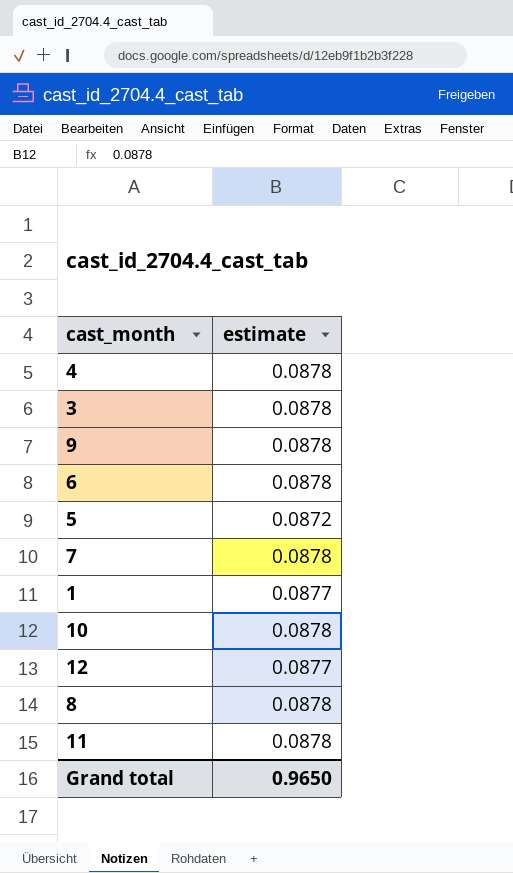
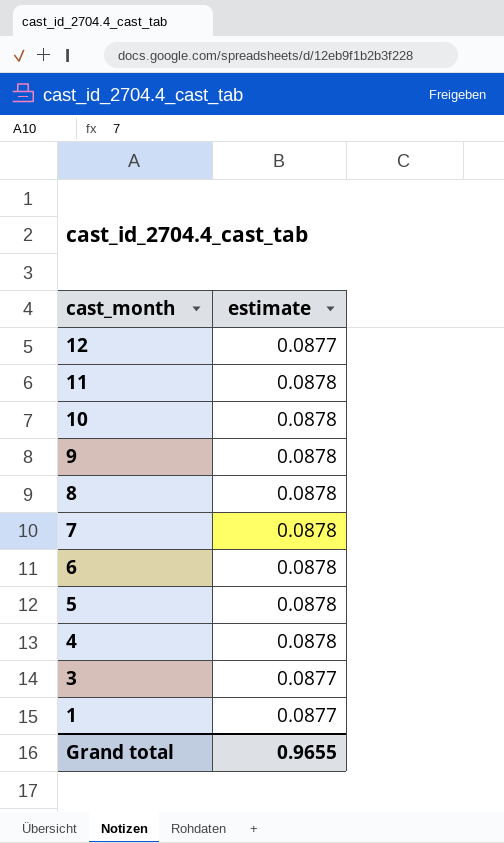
row order: none -> cast_month descending
5 | estimate: 0.0872 -> 0.0878
3 | estimate: 0.0878 -> 0.0877
Grand total | estimate: 0.9650 -> 0.9655

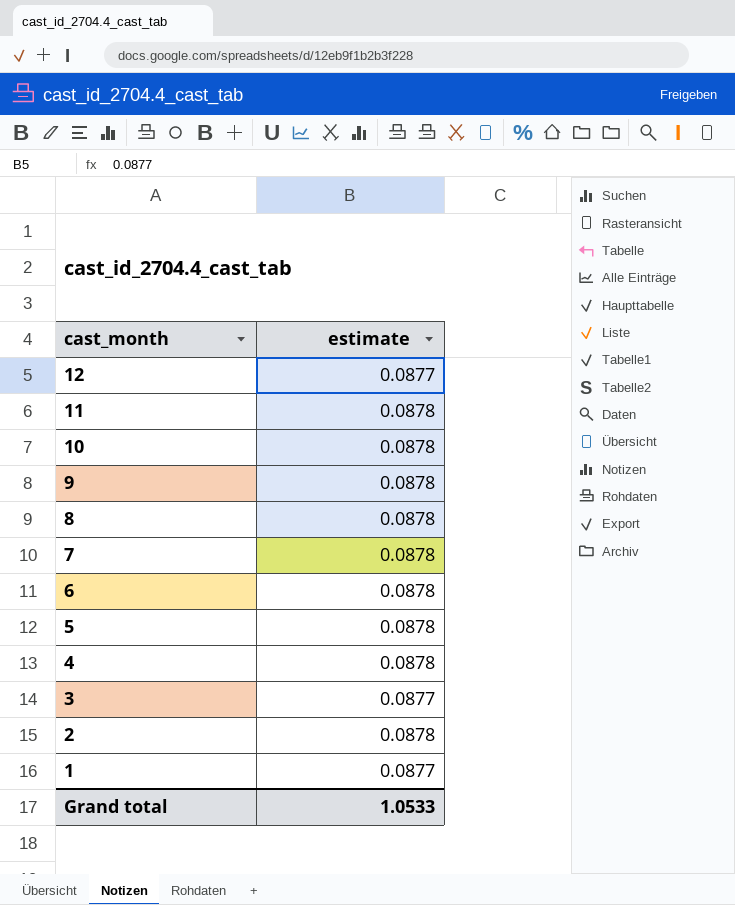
row 2: none -> 0.0878
Grand total | estimate: 0.9655 -> 1.0533

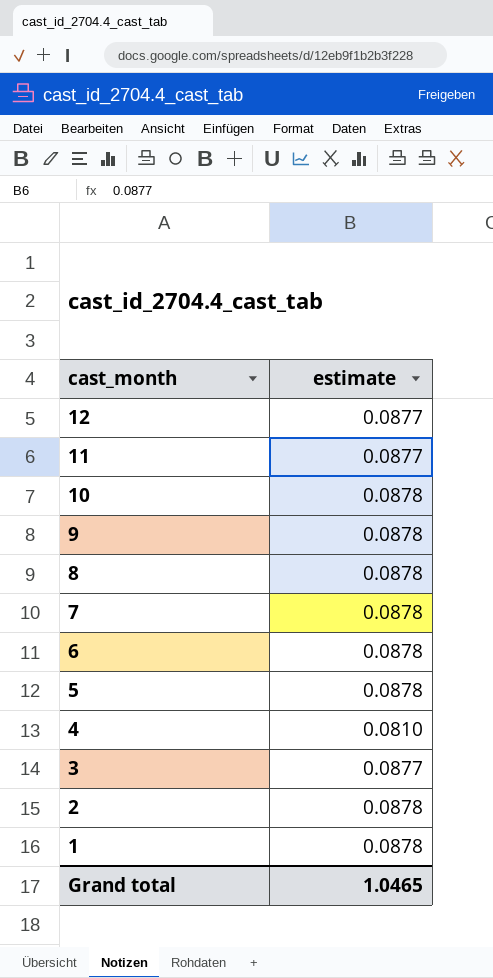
11 | estimate: 0.0878 -> 0.0877
4 | estimate: 0.0878 -> 0.0810
1 | estimate: 0.0877 -> 0.0878
Grand total | estimate: 1.0533 -> 1.0465

